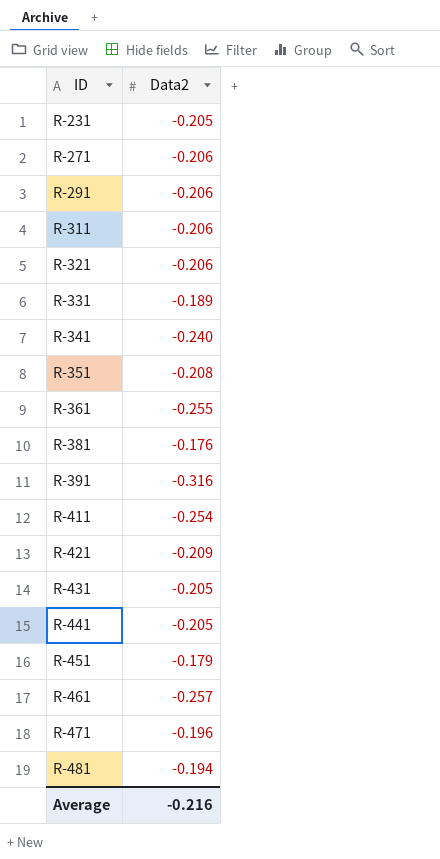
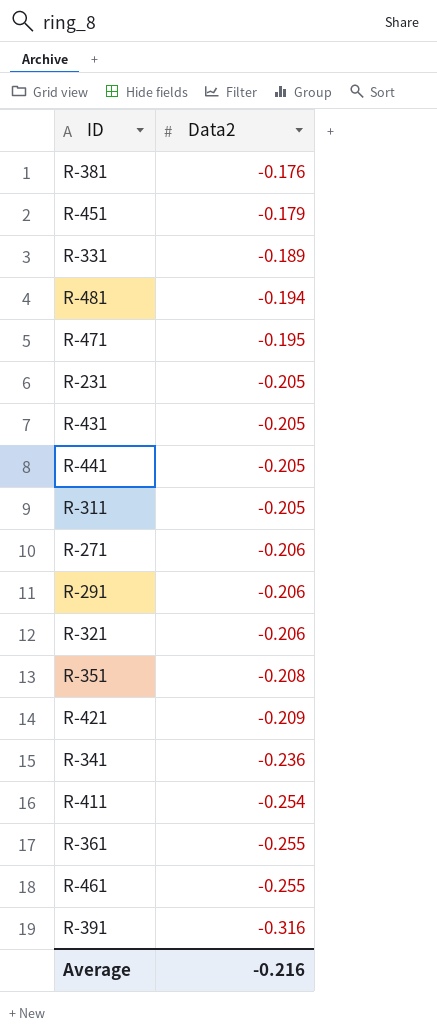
row order: ID ascending -> Data2 descending
R-471 | Data2: -0.196 -> -0.195
R-311 | Data2: -0.206 -> -0.205
R-341 | Data2: -0.240 -> -0.236
R-461 | Data2: -0.257 -> -0.255

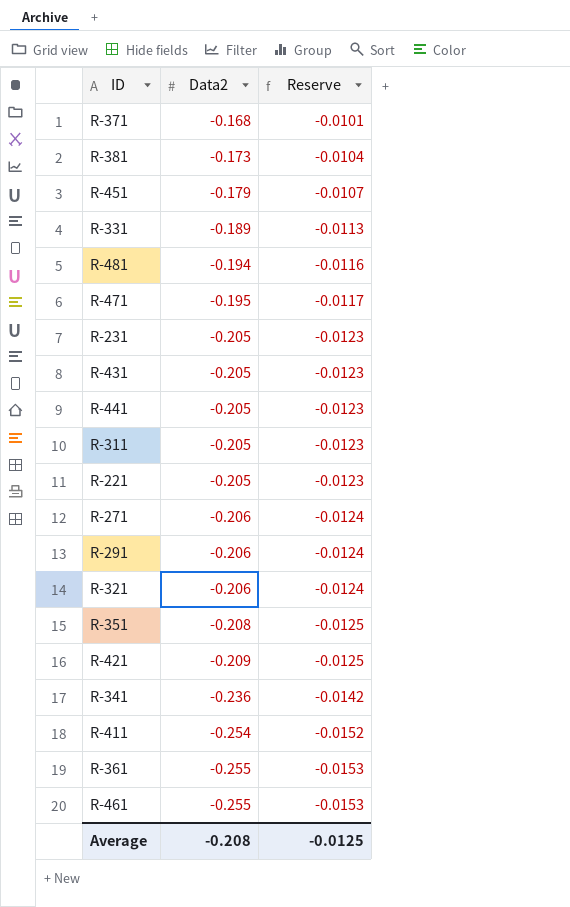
column Reserve | formula: none -> [Data2] * 0.06
row R-391: -0.316 -> none
row R-371: none -> -0.168 | -0.0101
R-381 | Data2: -0.176 -> -0.173
row R-221: none -> -0.205 | -0.0123
Average | Data2: -0.216 -> -0.208

